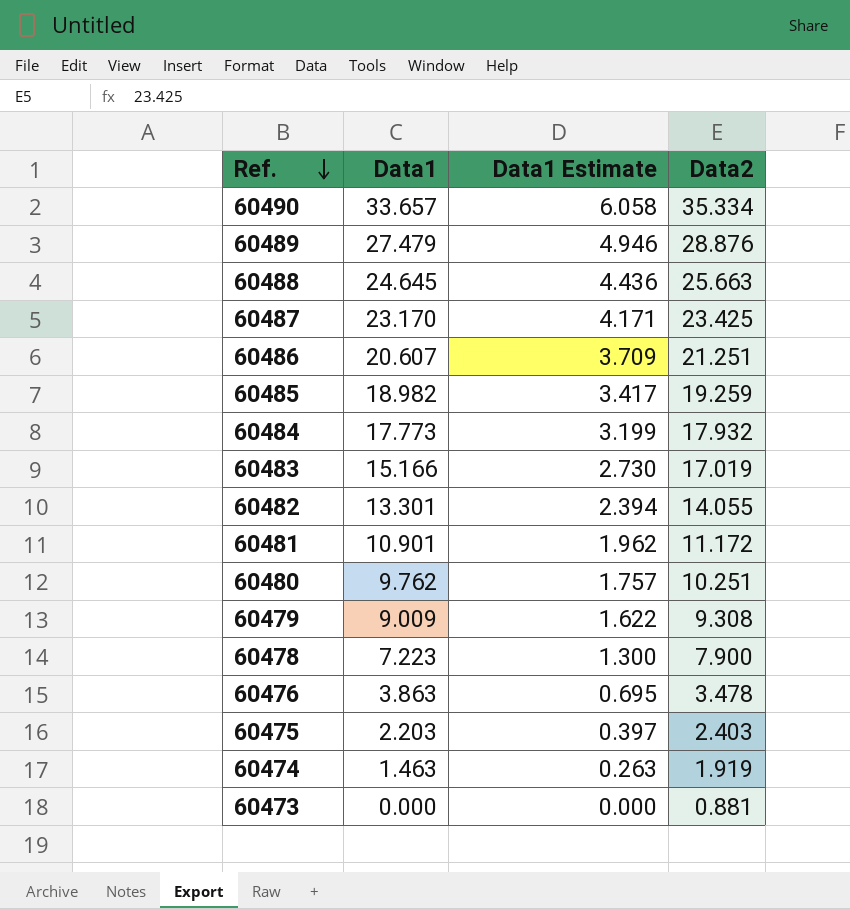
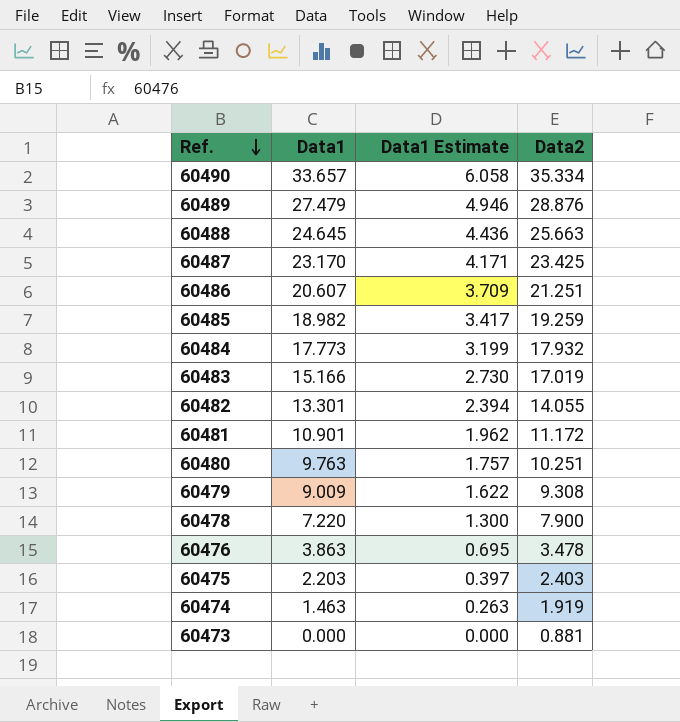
60480 | Data1: 9.762 -> 9.763
60478 | Data1: 7.223 -> 7.220

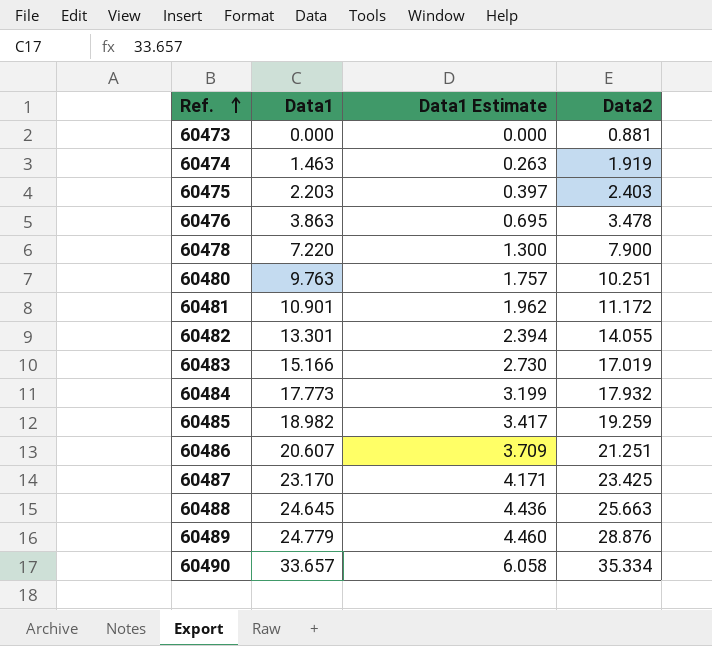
row order: Ref. descending -> Ref. ascending
row 60479: 9.009 | 1.622 | 9.308 -> none
60489 | Data1: 27.479 -> 24.779
60489 | Data1 Estimate: 4.946 -> 4.460

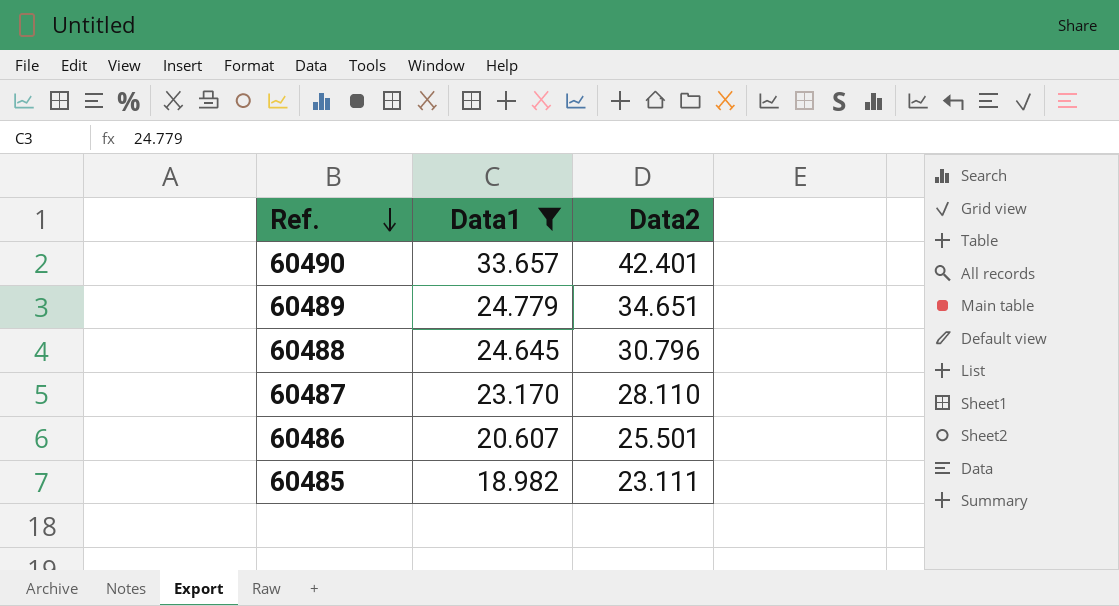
filter: none -> Data1 >= 18.982
row order: Ref. ascending -> Ref. descending
column Data1 Estimate | formula: [Data1] * 0.18 -> none
60490 | Data2: 35.334 -> 42.401
60489 | Data2: 28.876 -> 34.651
60488 | Data2: 25.663 -> 30.796
60487 | Data2: 23.425 -> 28.110
60486 | Data2: 21.251 -> 25.501
60485 | Data2: 19.259 -> 23.111

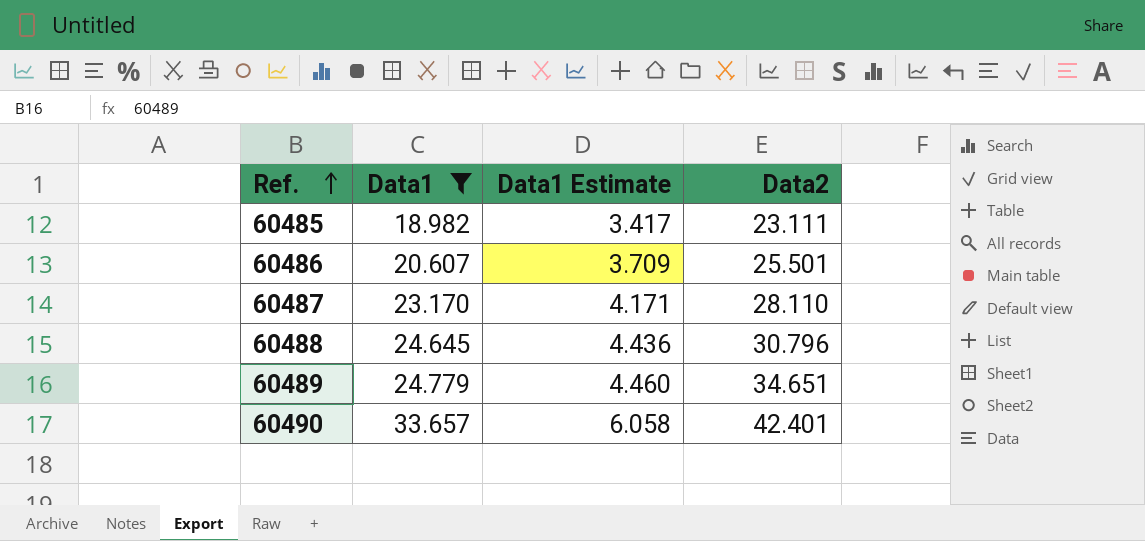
row order: Ref. descending -> Ref. ascending
column Data1 Estimate | formula: none -> [Data1] * 0.18

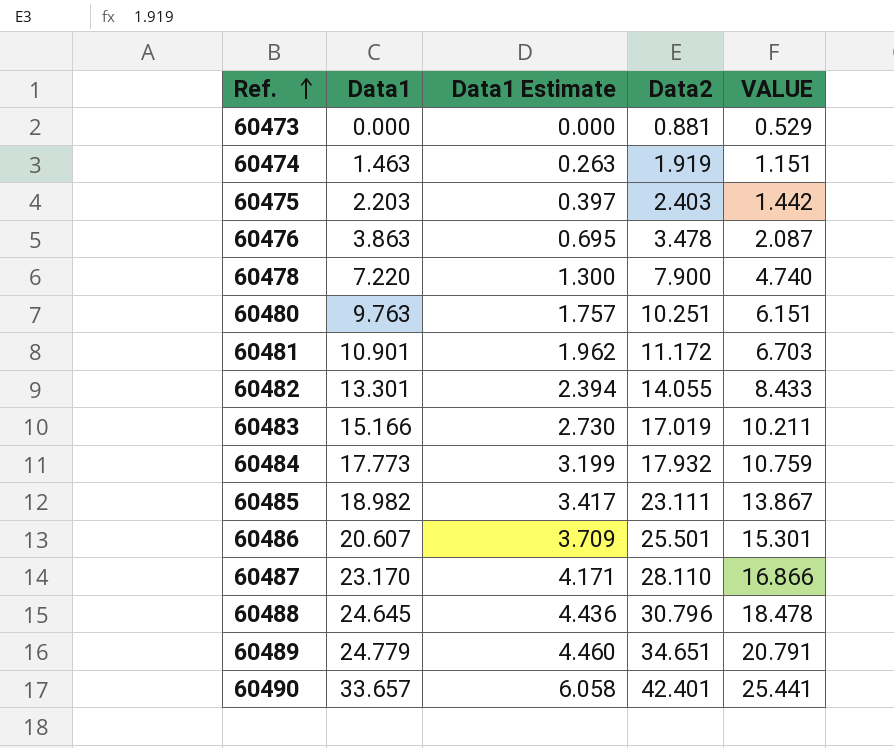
filter: Data1 >= 18.982 -> none
column VALUE | formula: none -> [Data2] * 0.6

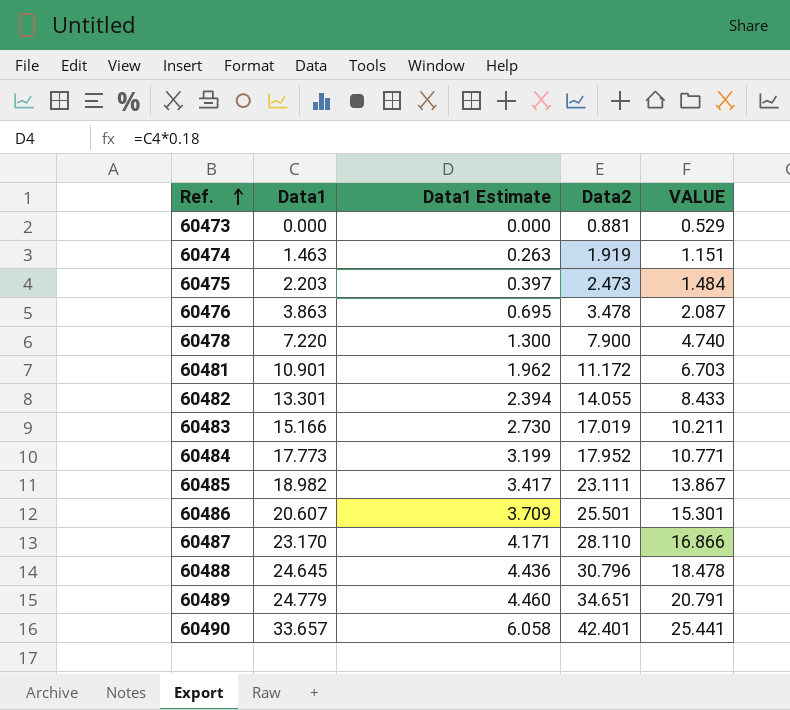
row 60480: 9.763 | 1.757 | 10.251 | 6.151 -> none
60475 | Data2: 2.403 -> 2.473
60475 | VALUE: 1.442 -> 1.484
60484 | Data2: 17.932 -> 17.952
60484 | VALUE: 10.759 -> 10.771

